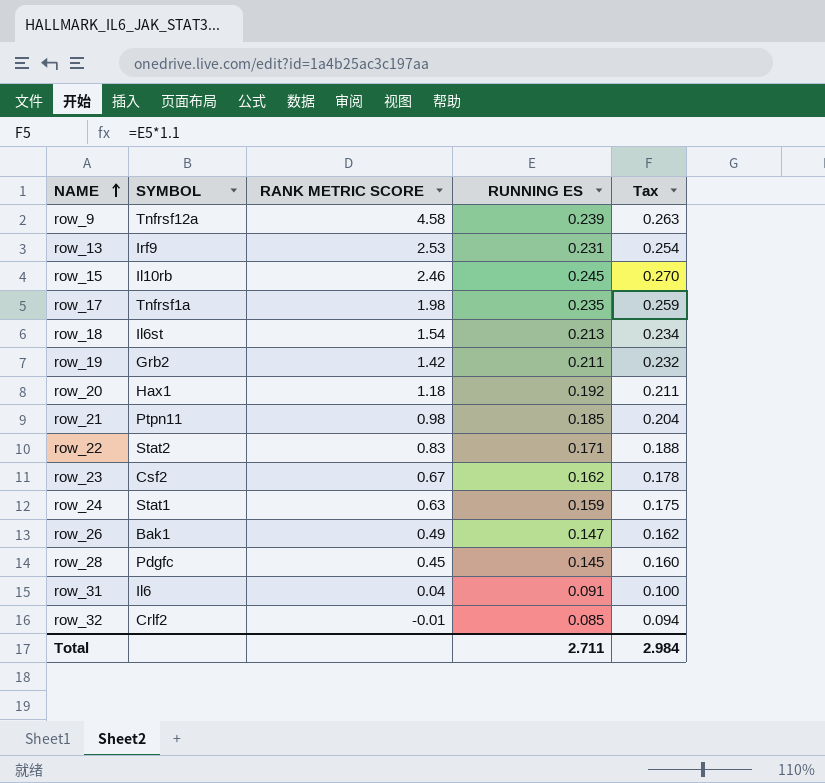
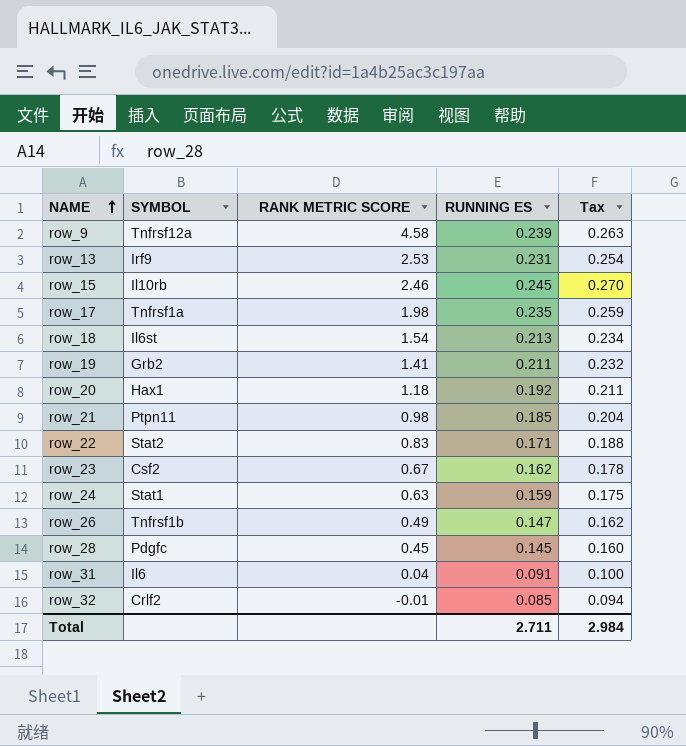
row_19 | RANK METRIC SCORE: 1.42 -> 1.41
row_26 | SYMBOL: Bak1 -> Tnfrsf1b

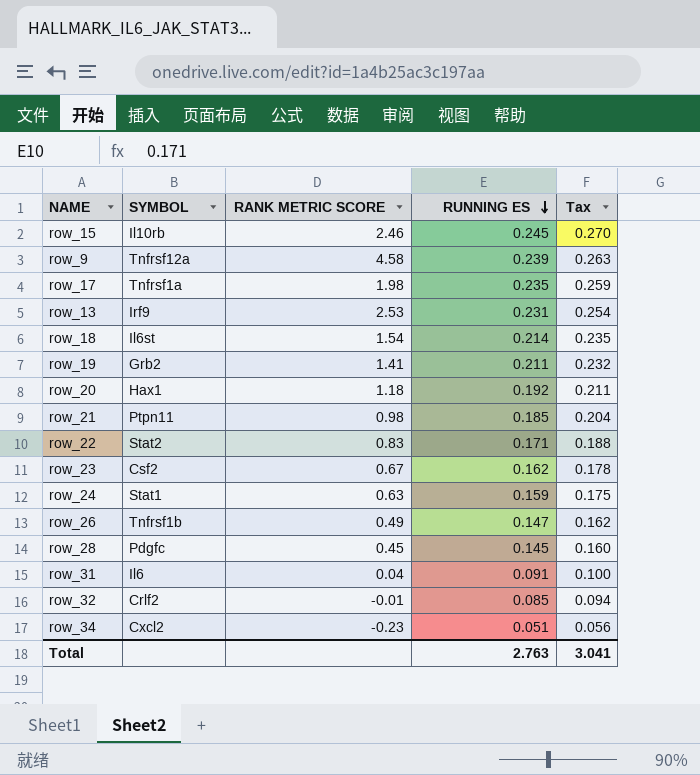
row order: NAME ascending -> RUNNING ES descending
row_18 | RUNNING ES: 0.213 -> 0.214
row_18 | Tax: 0.234 -> 0.235
row row_34: none -> Cxcl2 | -0.23 | 0.051 | 0.056
Total | RUNNING ES: 2.711 -> 2.763
Total | Tax: 2.984 -> 3.041

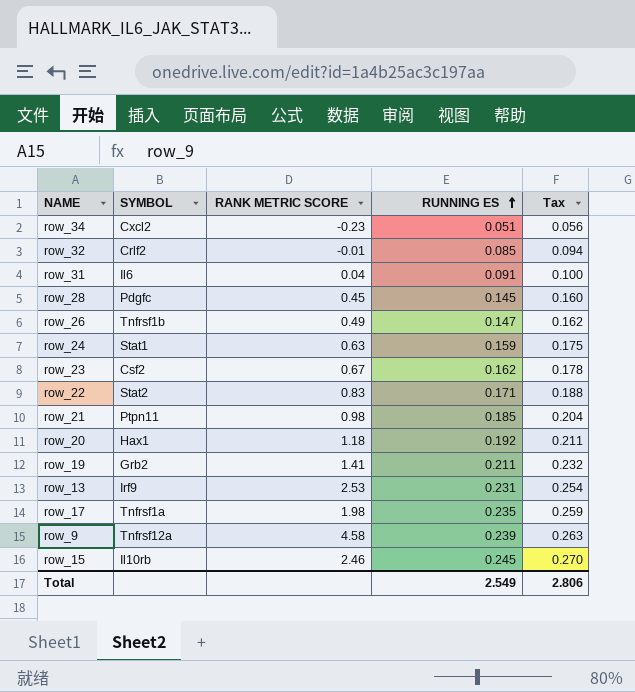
row order: RUNNING ES descending -> RUNNING ES ascending
row row_18: Il6st | 1.54 | 0.214 | 0.235 -> none
Total | RUNNING ES: 2.763 -> 2.549
Total | Tax: 3.041 -> 2.806

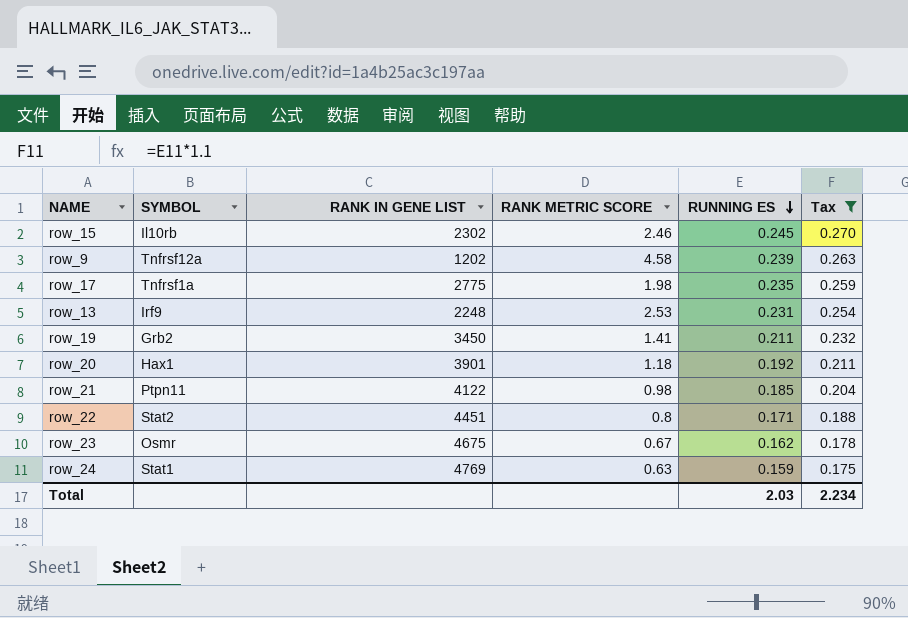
filter: none -> Tax >= 0.175
row order: RUNNING ES ascending -> RUNNING ES descending
column RANK IN GENE LIST | position: none -> 3
row_22 | RANK METRIC SCORE: 0.83 -> 0.8
row_23 | SYMBOL: Csf2 -> Osmr
Total | RUNNING ES: 2.549 -> 2.03
Total | Tax: 2.806 -> 2.234

